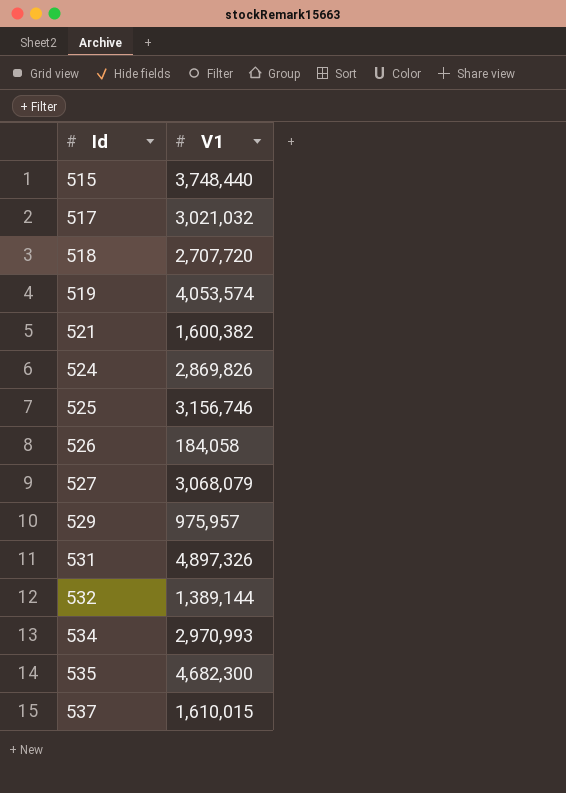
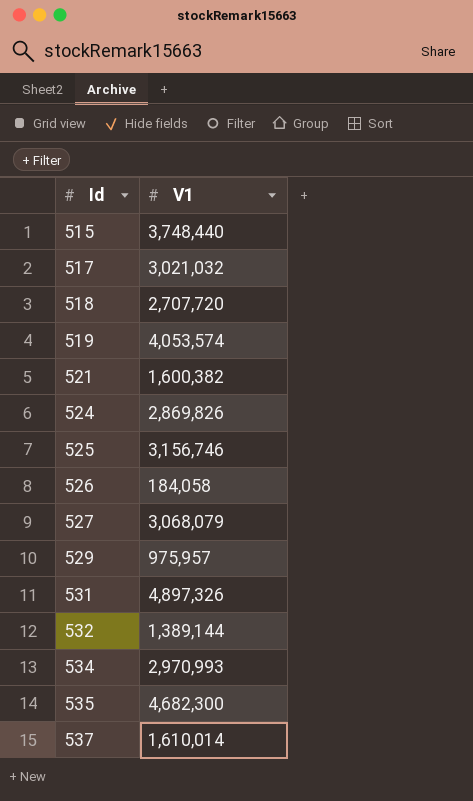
537 | V1: 1,610,015 -> 1,610,014

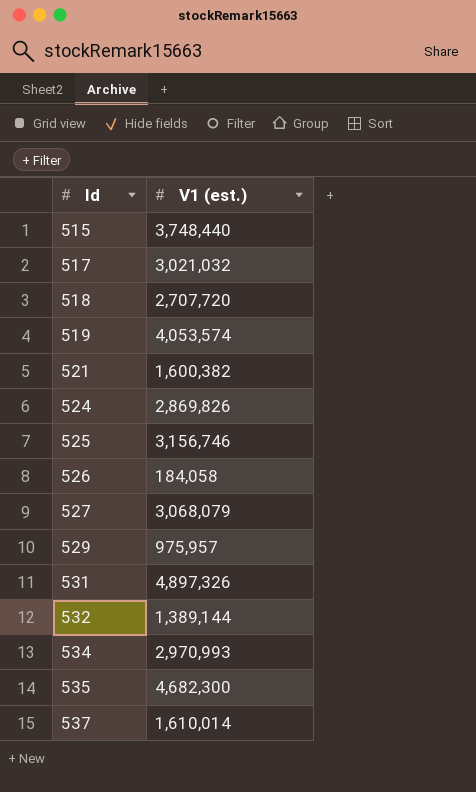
column name: V1 -> V1 (est.)

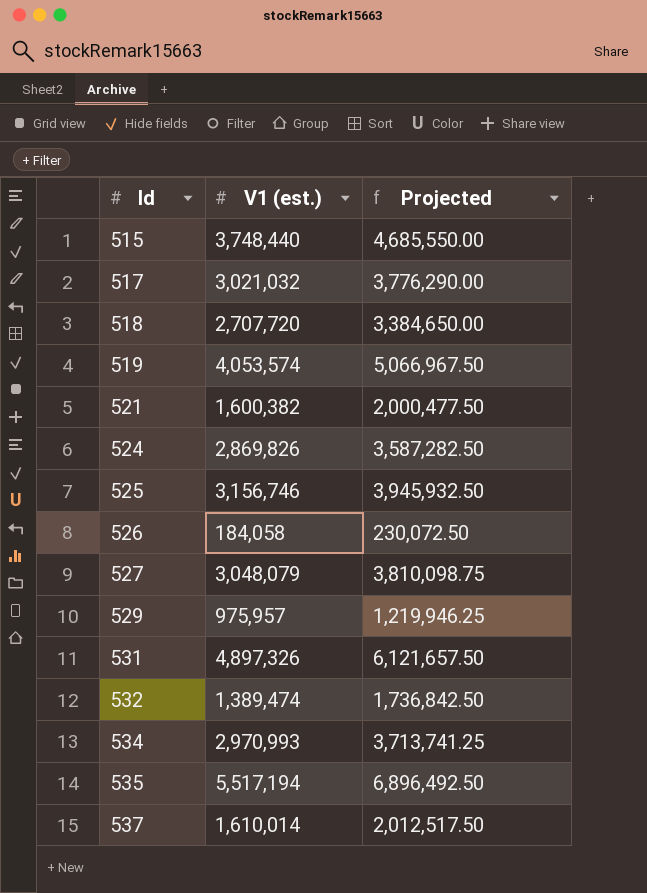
column Projected | formula: none -> [V1 (est.)] * 1.25
527 | V1 (est.): 3,068,079 -> 3,048,079
532 | V1 (est.): 1,389,144 -> 1,389,474
535 | V1 (est.): 4,682,300 -> 5,517,194

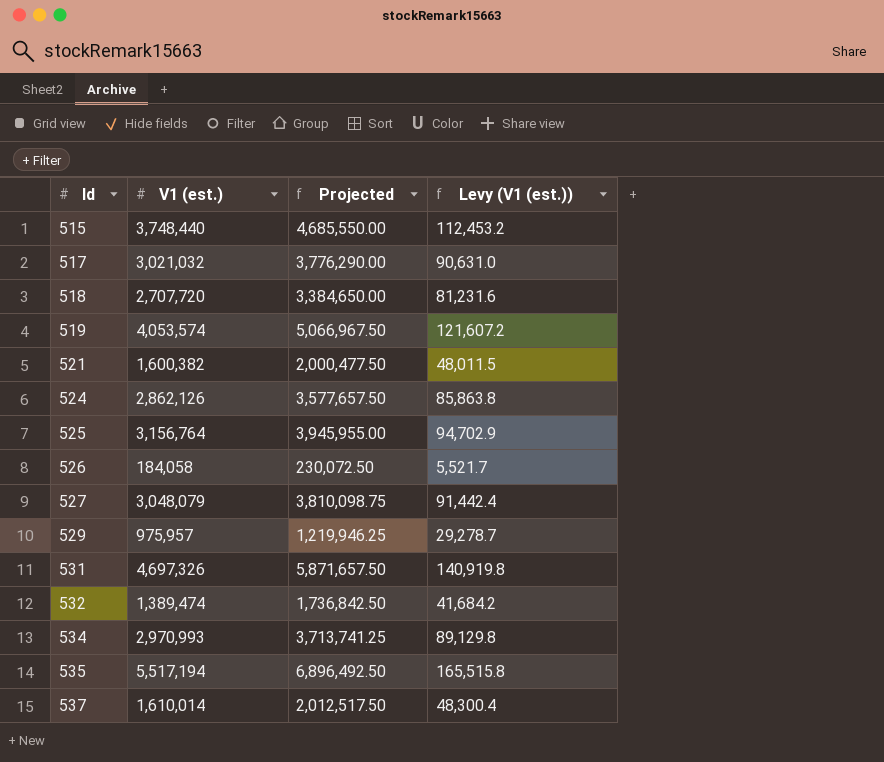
column Levy (V1 (est.)) | formula: none -> [V1 (est.)] * 0.03
524 | V1 (est.): 2,869,826 -> 2,862,126
524 | Projected: 3,587,282.50 -> 3,577,657.50
525 | V1 (est.): 3,156,746 -> 3,156,764
525 | Projected: 3,945,932.50 -> 3,945,955.00
531 | V1 (est.): 4,897,326 -> 4,697,326
531 | Projected: 6,121,657.50 -> 5,871,657.50

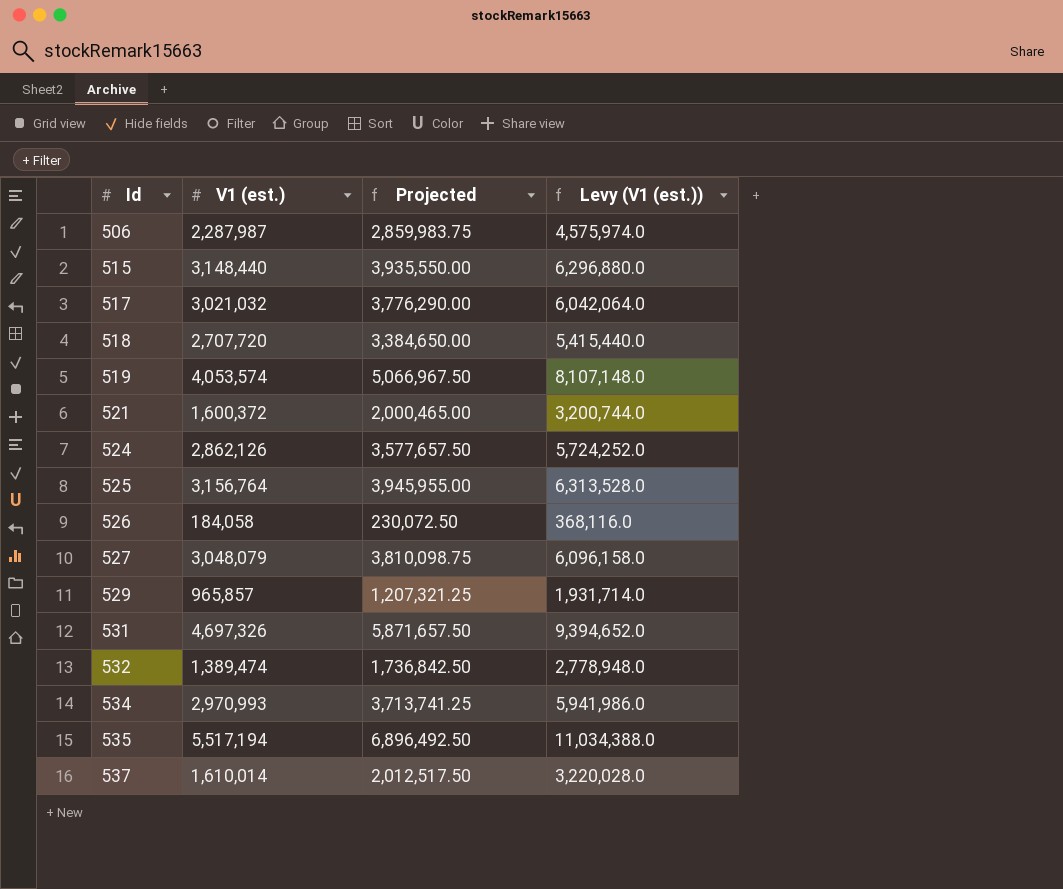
column Levy (V1 (est.)) | formula: [V1 (est.)] * 0.03 -> [V1 (est.)] * 2
row 506: none -> 2,287,987 | 2,859,983.75 | 4,575,974.0
515 | V1 (est.): 3,748,440 -> 3,148,440
515 | Projected: 4,685,550.00 -> 3,935,550.00
521 | V1 (est.): 1,600,382 -> 1,600,372
521 | Projected: 2,000,477.50 -> 2,000,465.00
529 | V1 (est.): 975,957 -> 965,857
529 | Projected: 1,219,946.25 -> 1,207,321.25

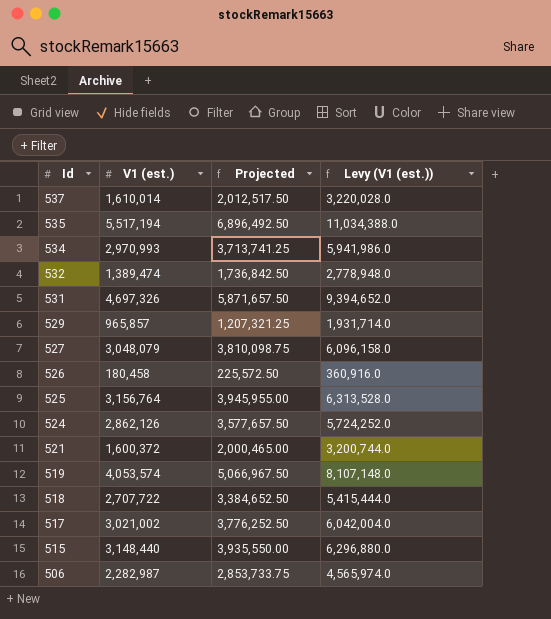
row order: Id ascending -> Id descending
526 | V1 (est.): 184,058 -> 180,458
526 | Projected: 230,072.50 -> 225,572.50
526 | Levy (V1 (est.)): 368,116.0 -> 360,916.0
518 | V1 (est.): 2,707,720 -> 2,707,722
518 | Projected: 3,384,650.00 -> 3,384,652.50
518 | Levy (V1 (est.)): 5,415,440.0 -> 5,415,444.0
517 | V1 (est.): 3,021,032 -> 3,021,002
517 | Projected: 3,776,290.00 -> 3,776,252.50
517 | Levy (V1 (est.)): 6,042,064.0 -> 6,042,004.0
506 | V1 (est.): 2,287,987 -> 2,282,987
506 | Projected: 2,859,983.75 -> 2,853,733.75
506 | Levy (V1 (est.)): 4,575,974.0 -> 4,565,974.0

